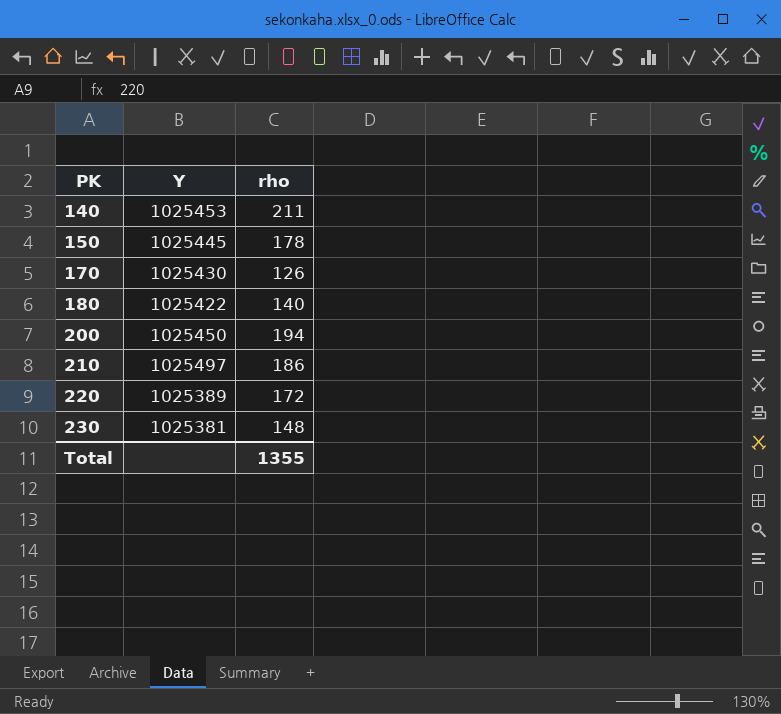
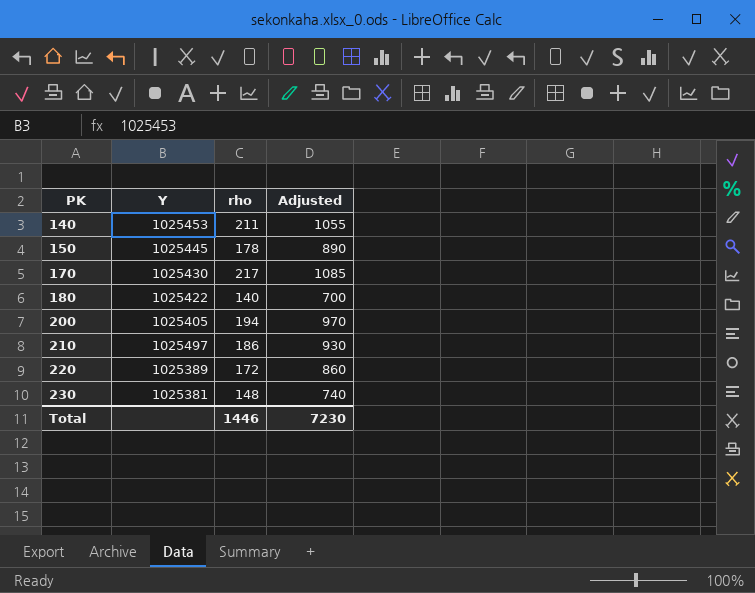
column Adjusted | formula: none -> [rho] * 5
170 | rho: 126 -> 217
200 | Y: 1025450 -> 1025405
Total | rho: 1355 -> 1446

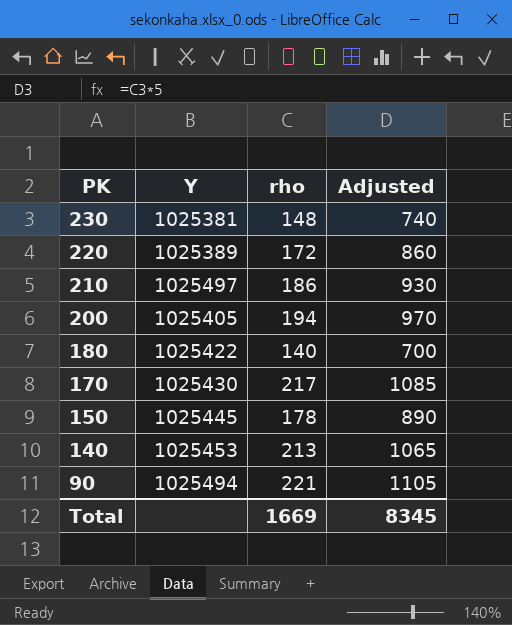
row order: PK ascending -> PK descending
140 | rho: 211 -> 213
140 | Adjusted: 1055 -> 1065
row 90: none -> 1025494 | 221 | 1105
Total | rho: 1446 -> 1669
Total | Adjusted: 7230 -> 8345

